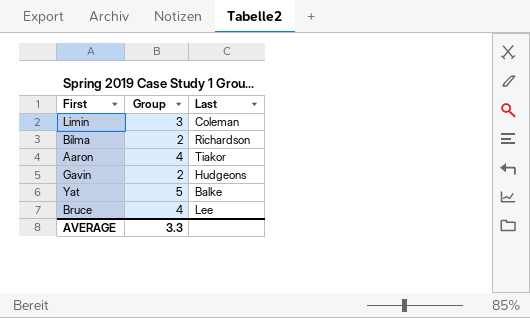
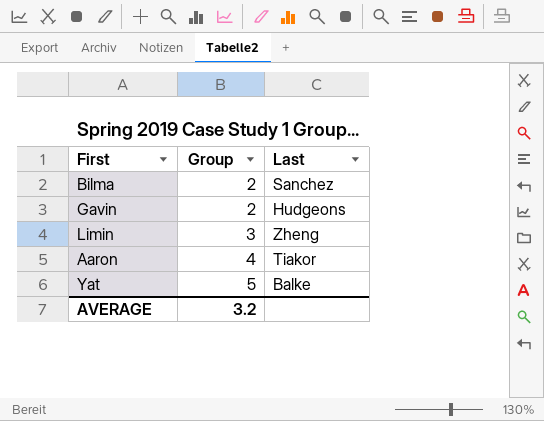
row order: none -> Group ascending
row Bruce: 4 | Lee -> none
Bilma | Last: Richardson -> Sanchez
Limin | Last: Coleman -> Zheng
AVERAGE | Group: 3.3 -> 3.2

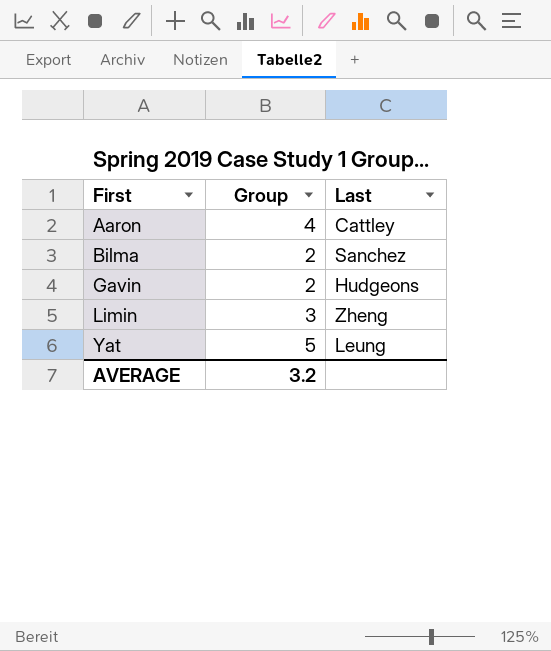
row order: Group ascending -> First ascending
Aaron | Last: Tiakor -> Cattley
Yat | Last: Balke -> Leung

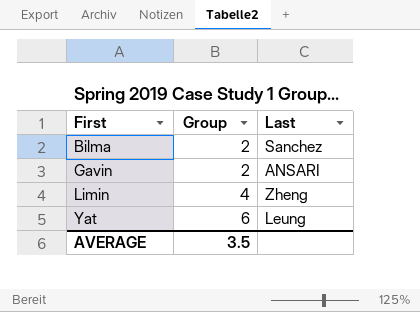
row Aaron: 4 | Cattley -> none
Gavin | Last: Hudgeons -> ANSARI
Limin | Group: 3 -> 4
Yat | Group: 5 -> 6
AVERAGE | Group: 3.2 -> 3.5

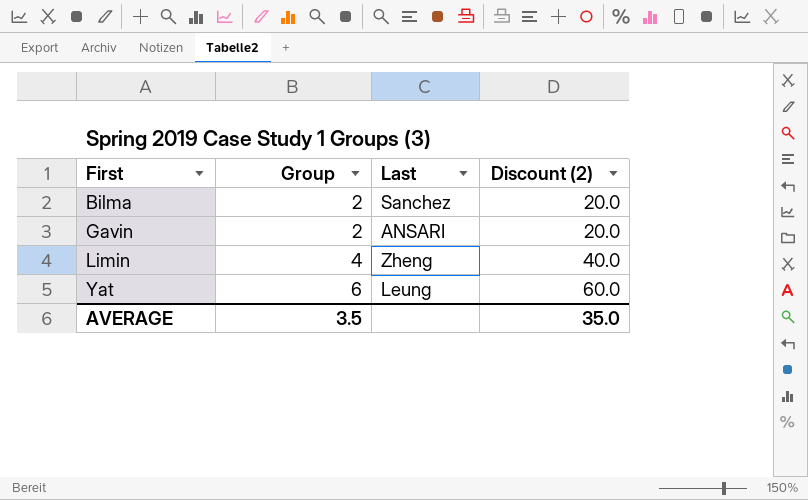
column Discount (2) | formula: none -> [Group] * 10

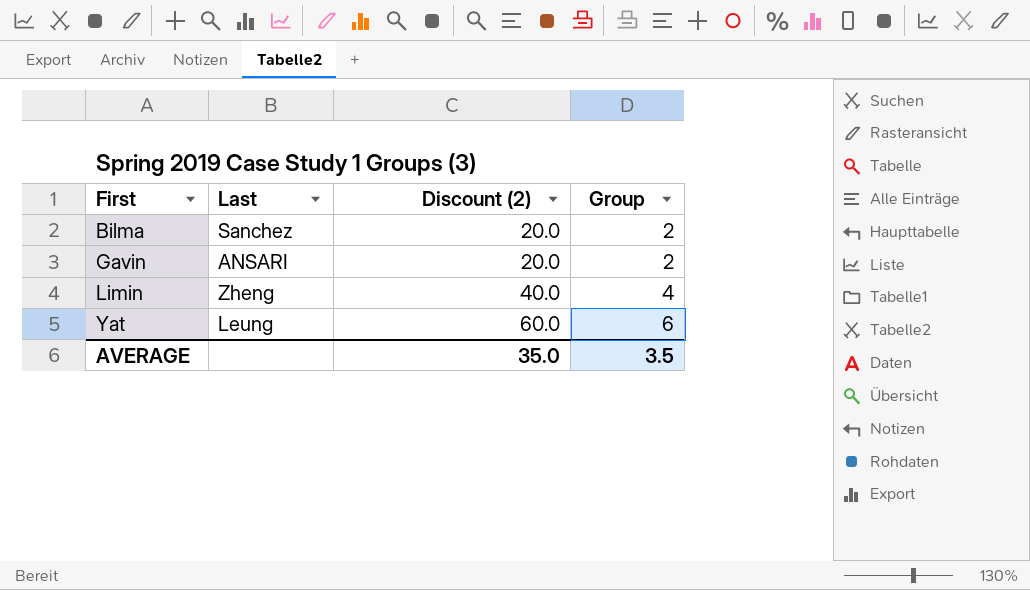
column Group | position: 2 -> 4

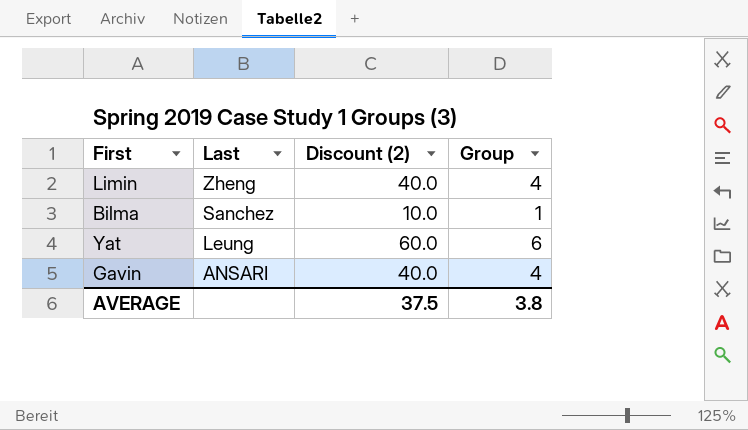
row order: First ascending -> Last descending
Bilma | Discount (2): 20.0 -> 10.0
Bilma | Group: 2 -> 1
Gavin | Discount (2): 20.0 -> 40.0
Gavin | Group: 2 -> 4
AVERAGE | Discount (2): 35.0 -> 37.5
AVERAGE | Group: 3.5 -> 3.8

